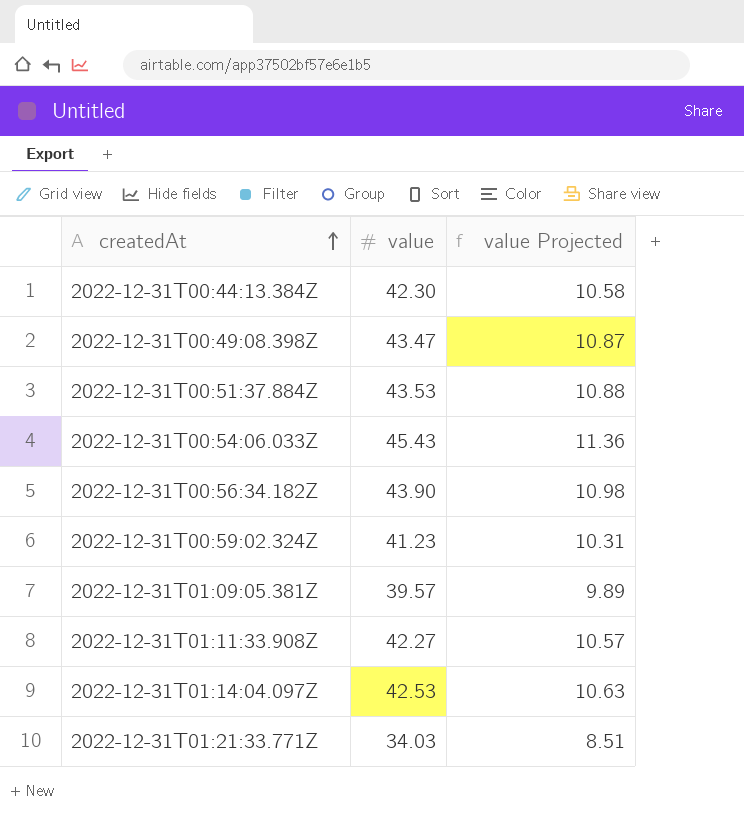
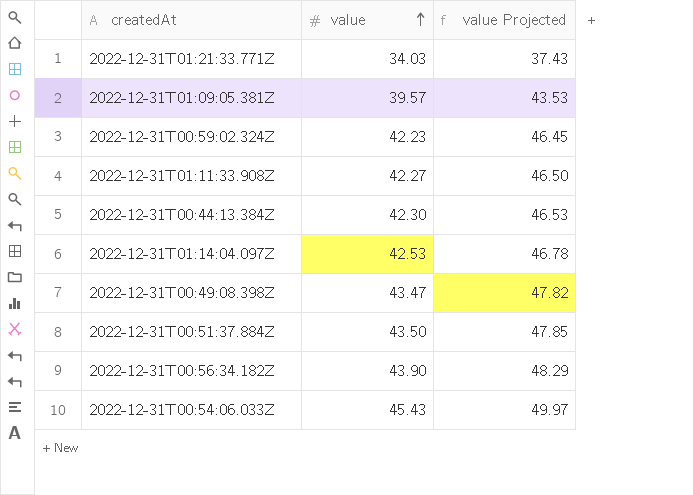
row order: createdAt ascending -> value ascending
column value Projected | formula: [value] * 0.25 -> [value] * 1.1
2022-12-31T00:59:02.324Z | value: 41.23 -> 42.23
2022-12-31T00:51:37.884Z | value: 43.53 -> 43.50

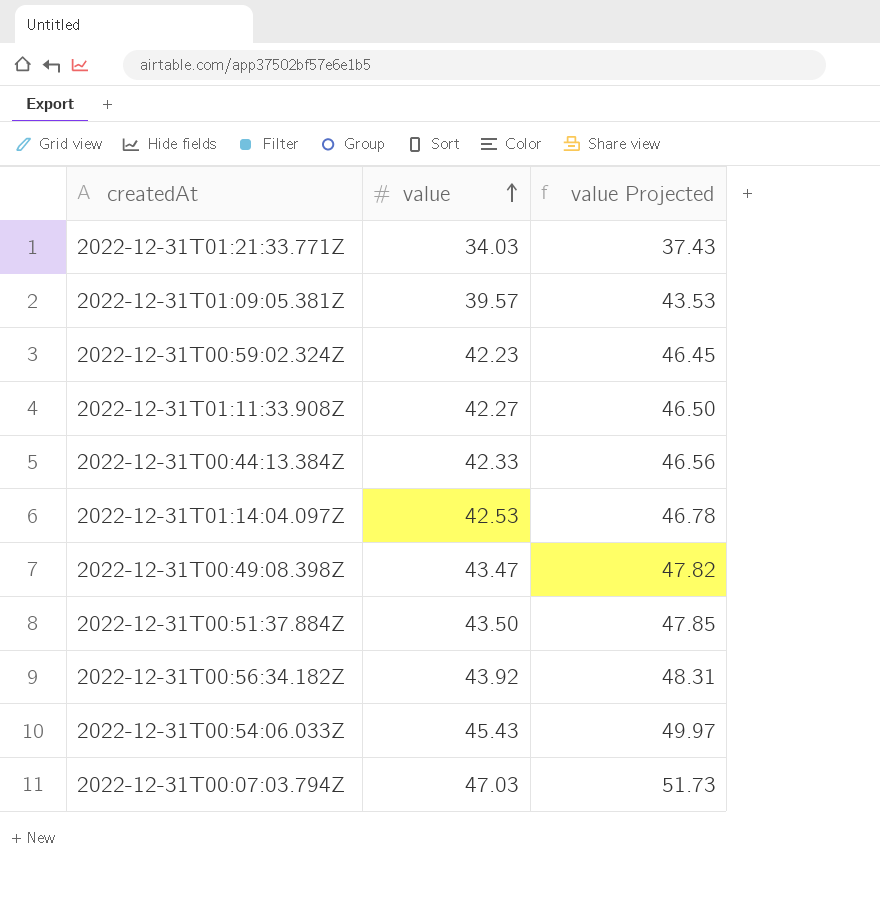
2022-12-31T00:44:13.384Z | value: 42.30 -> 42.33
2022-12-31T00:44:13.384Z | value Projected: 46.53 -> 46.56
2022-12-31T00:56:34.182Z | value: 43.90 -> 43.92
2022-12-31T00:56:34.182Z | value Projected: 48.29 -> 48.31
row 2022-12-31T00:07:03.794Z: none -> 47.03 | 51.73

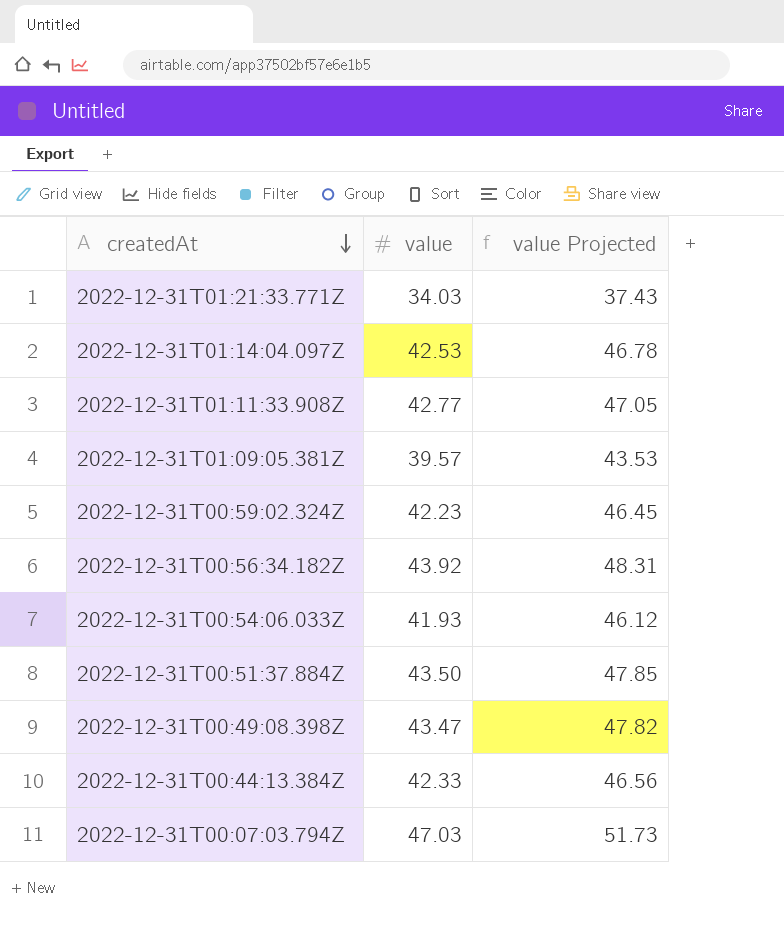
row order: value ascending -> createdAt descending
2022-12-31T01:11:33.908Z | value: 42.27 -> 42.77
2022-12-31T01:11:33.908Z | value Projected: 46.50 -> 47.05
2022-12-31T00:54:06.033Z | value: 45.43 -> 41.93
2022-12-31T00:54:06.033Z | value Projected: 49.97 -> 46.12

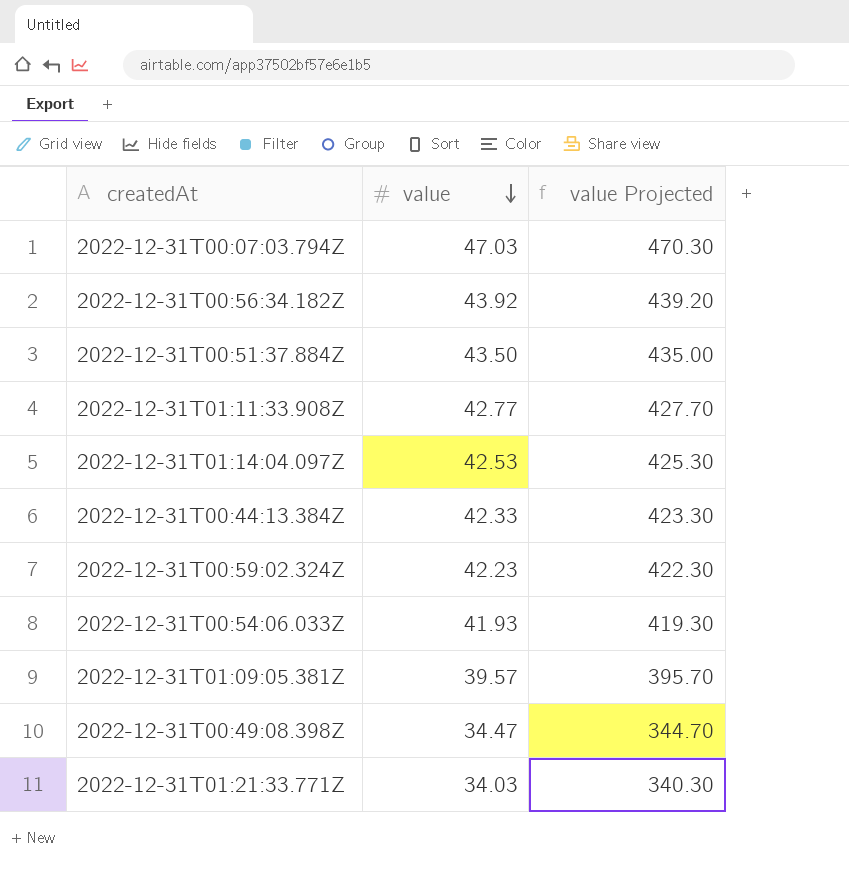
row order: createdAt descending -> value descending
column value Projected | formula: [value] * 1.1 -> [value] * 10
2022-12-31T00:49:08.398Z | value: 43.47 -> 34.47

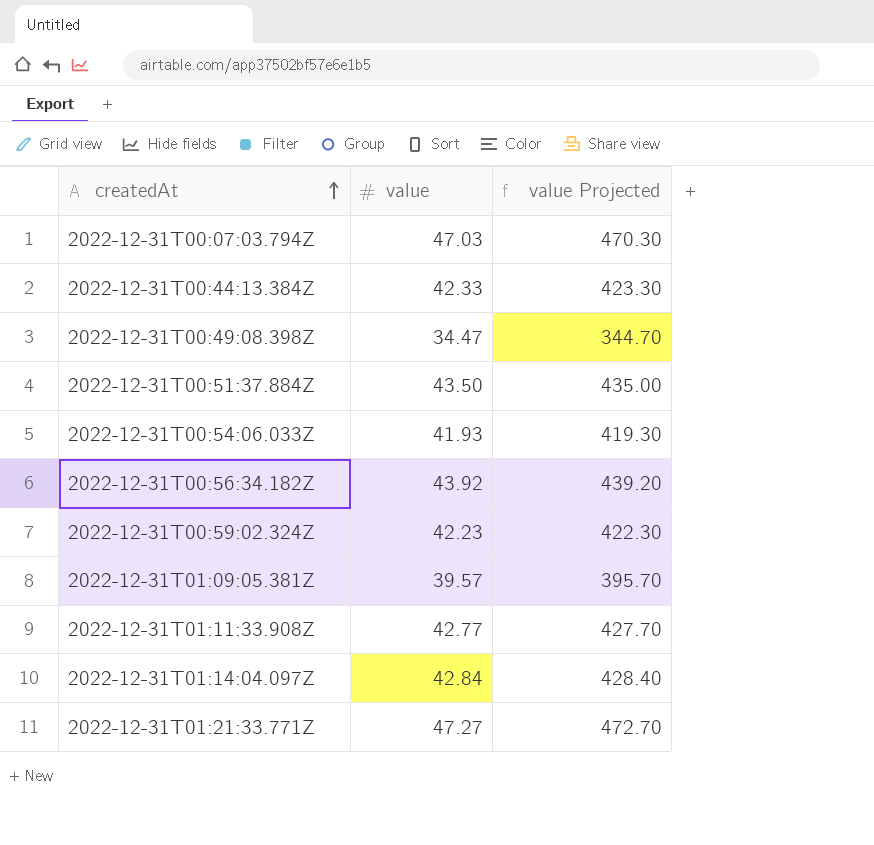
row order: value descending -> createdAt ascending
2022-12-31T01:14:04.097Z | value: 42.53 -> 42.84
2022-12-31T01:14:04.097Z | value Projected: 425.30 -> 428.40
2022-12-31T01:21:33.771Z | value: 34.03 -> 47.27
2022-12-31T01:21:33.771Z | value Projected: 340.30 -> 472.70

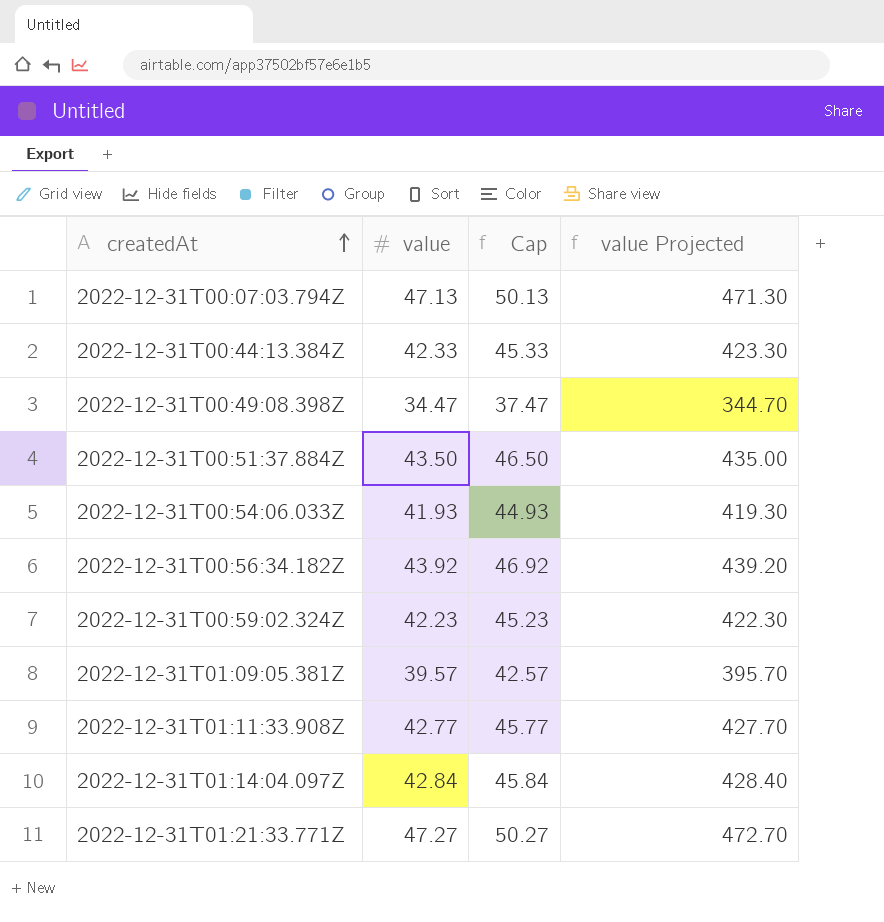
column Cap | formula: none -> [value] + 3
2022-12-31T00:07:03.794Z | value: 47.03 -> 47.13
2022-12-31T00:07:03.794Z | value Projected: 470.30 -> 471.30

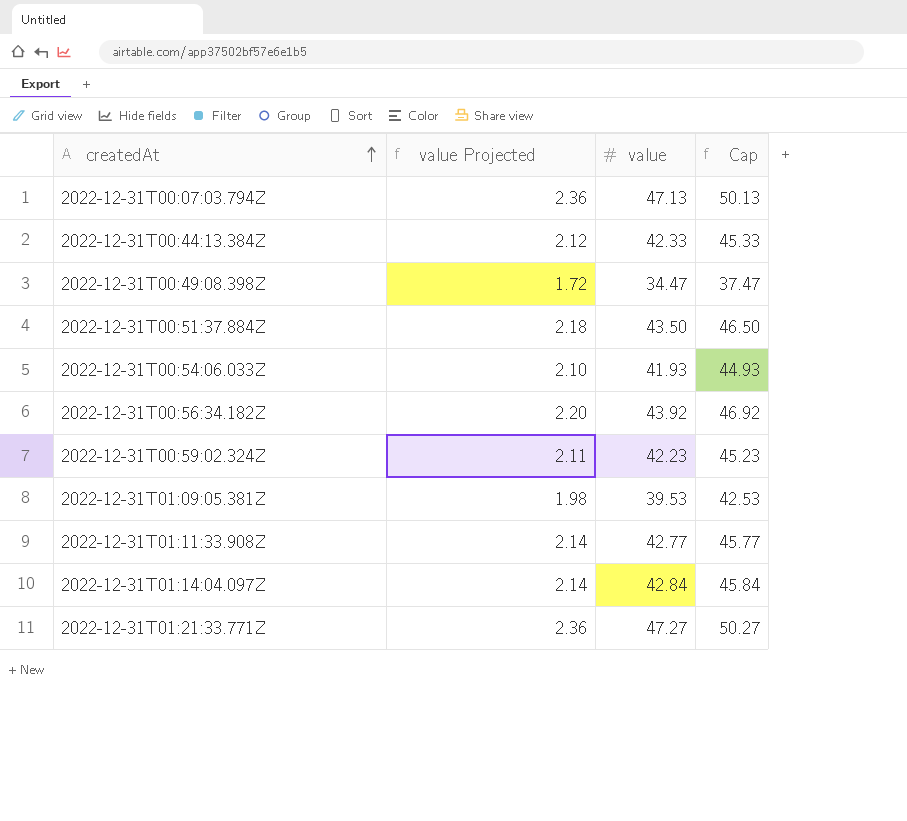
column value Projected | formula: [value] * 10 -> [value] * 0.05
column value Projected | position: 4 -> 2
2022-12-31T01:09:05.381Z | value: 39.57 -> 39.53
2022-12-31T01:09:05.381Z | Cap: 42.57 -> 42.53

